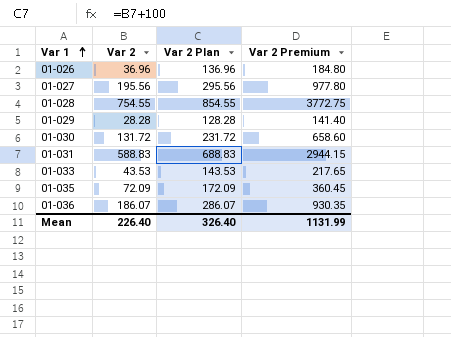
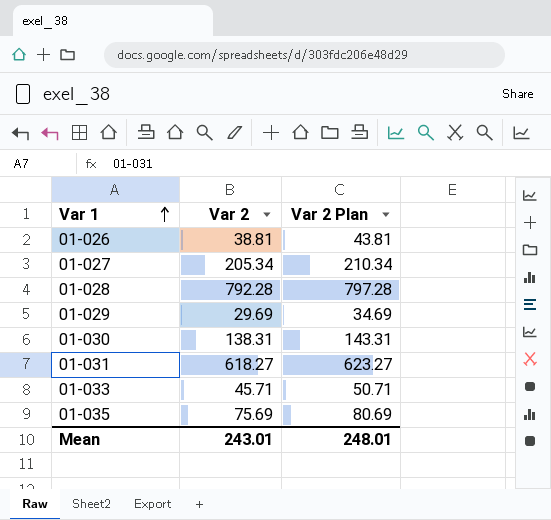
column Var 2 Premium | formula: [Var 2] * 5 -> none
column Var 2 Plan | formula: [Var 2] + 100 -> [Var 2] + 5
row 01-036: 186.07 | 286.07 | 930.35 -> none
01-026 | Var 2: 36.96 -> 38.81
01-027 | Var 2: 195.56 -> 205.34
01-028 | Var 2: 754.55 -> 792.28
01-029 | Var 2: 28.28 -> 29.69
01-030 | Var 2: 131.72 -> 138.31
01-031 | Var 2: 588.83 -> 618.27
01-033 | Var 2: 43.53 -> 45.71
01-035 | Var 2: 72.09 -> 75.69
Mean | Var 2: 226.40 -> 243.01
Mean | Var 2 Plan: 326.40 -> 248.01

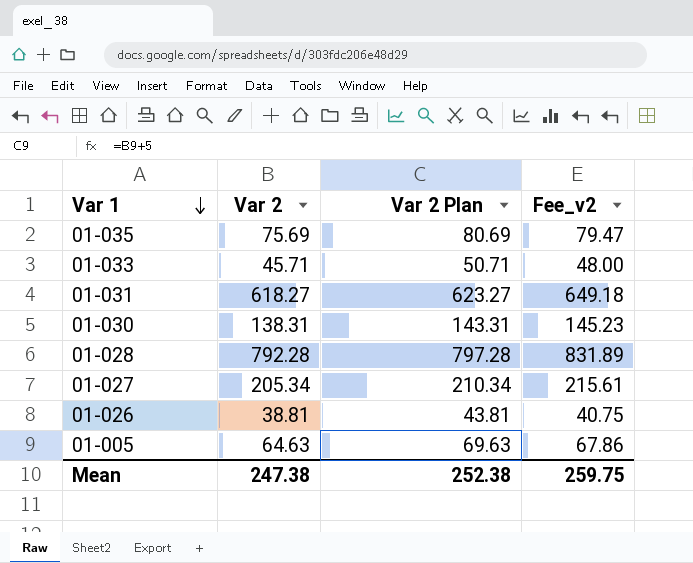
row order: Var 1 ascending -> Var 1 descending
column Fee_v2 | formula: none -> [Var 2] * 1.05
row 01-029: 29.69 | 34.69 -> none
row 01-005: none -> 64.63 | 69.63 | 67.86
Mean | Var 2: 243.01 -> 247.38
Mean | Var 2 Plan: 248.01 -> 252.38

